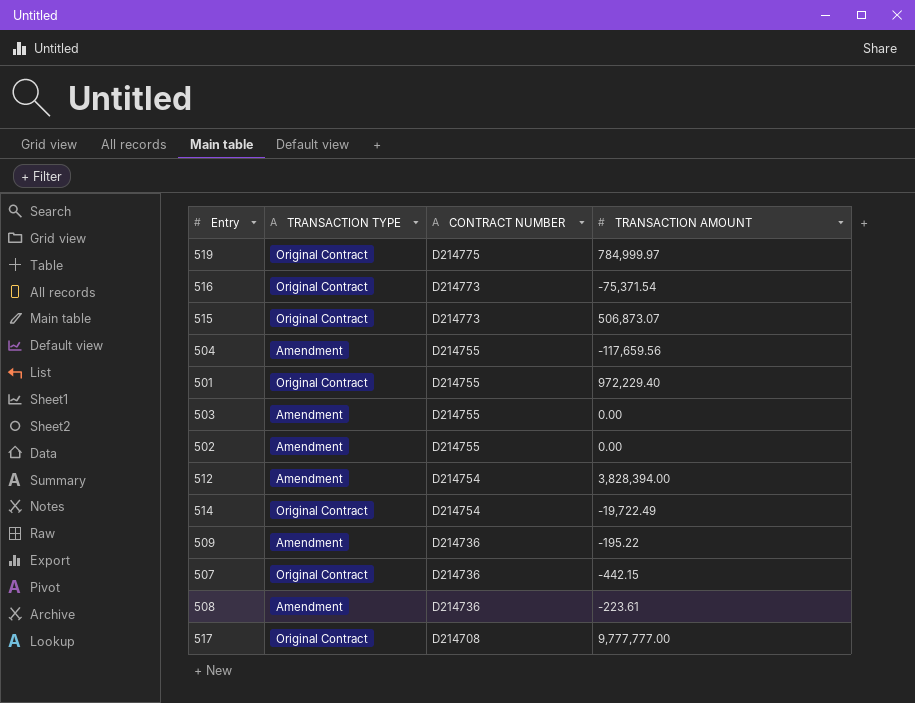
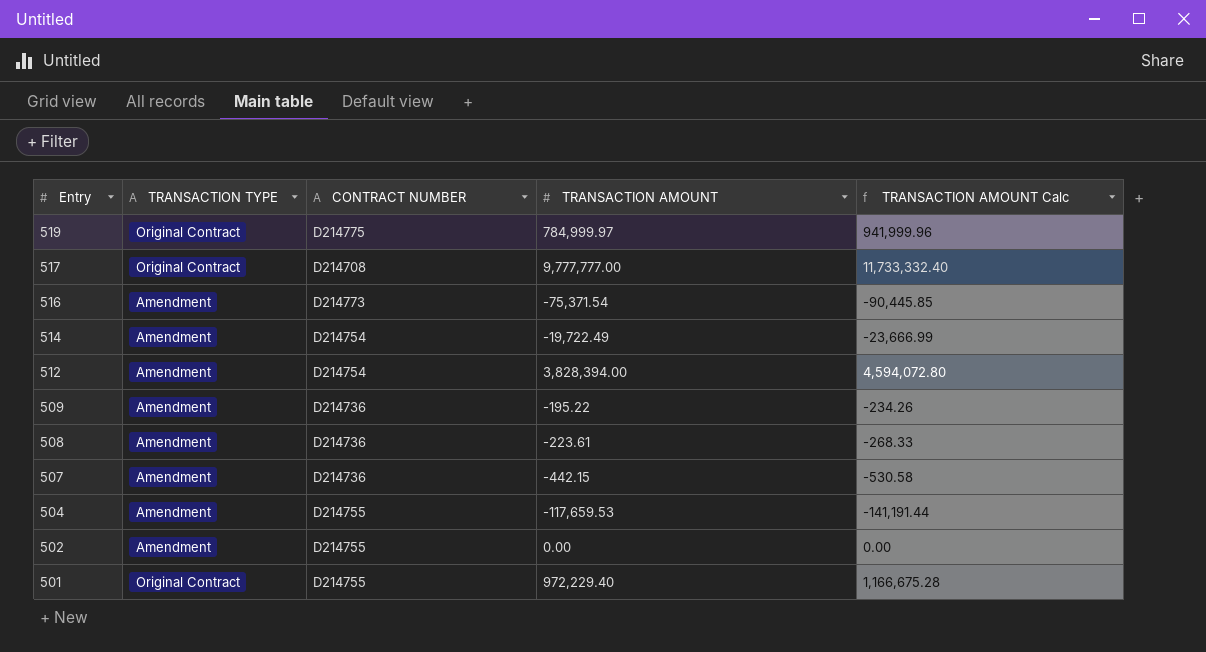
row order: CONTRACT NUMBER descending -> Entry descending
column TRANSACTION AMOUNT Calc | formula: none -> [TRANSACTION AMOUNT] * 1.2
row 515: Original Contract | D214773 | 506,873.07 -> none
row 503: Amendment | D214755 | 0.00 -> none
516 | TRANSACTION TYPE: Original Contract -> Amendment
514 | TRANSACTION TYPE: Original Contract -> Amendment
507 | TRANSACTION TYPE: Original Contract -> Amendment
504 | TRANSACTION AMOUNT: -117,659.56 -> -117,659.53

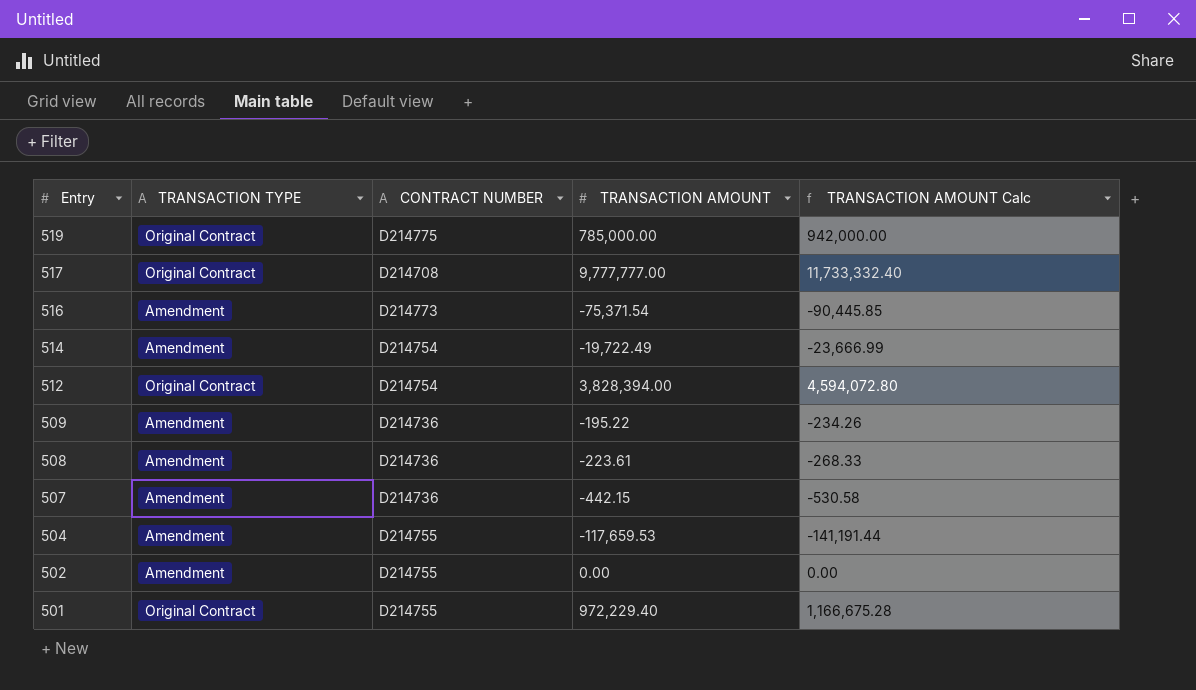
519 | TRANSACTION AMOUNT: 784,999.97 -> 785,000.00
519 | TRANSACTION AMOUNT Calc: 941,999.96 -> 942,000.00
512 | TRANSACTION TYPE: Amendment -> Original Contract

